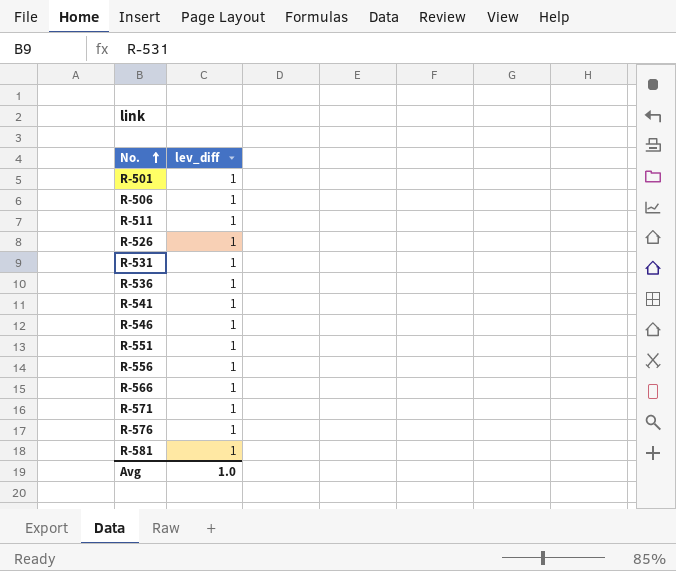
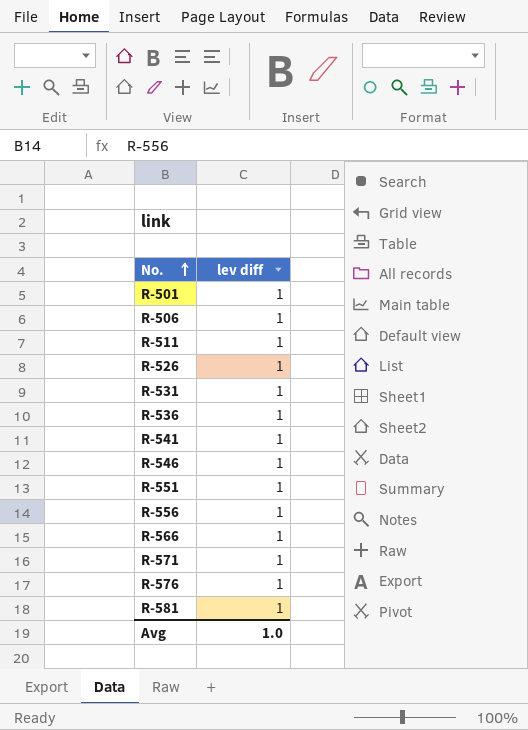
column name: lev_diff -> lev diff

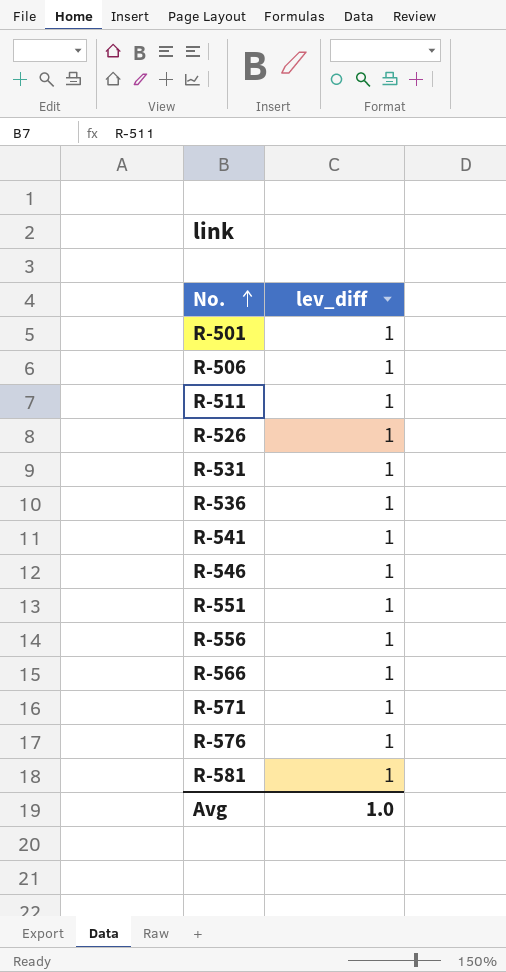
column name: lev diff -> lev_diff

